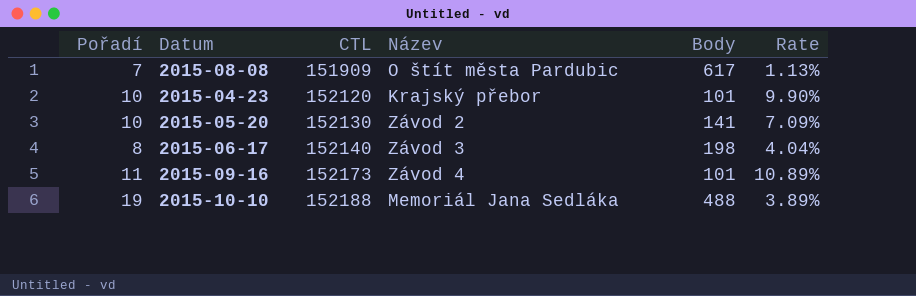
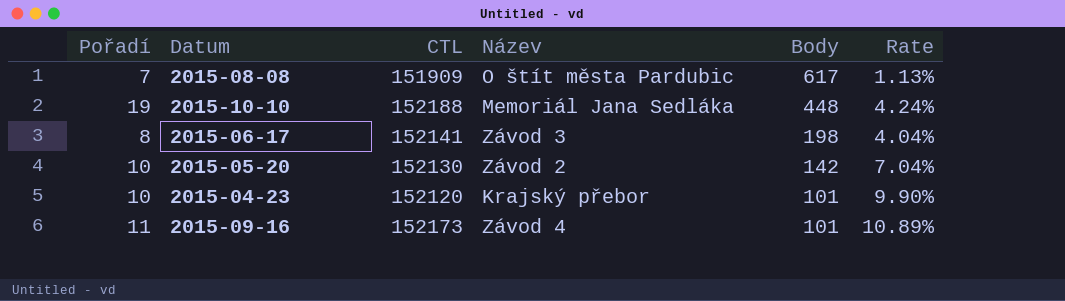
row order: CTL ascending -> Body descending
2015-10-10 | Body: 488 -> 448
2015-10-10 | Rate: 3.89% -> 4.24%
2015-06-17 | CTL: 152140 -> 152141
2015-05-20 | Body: 141 -> 142
2015-05-20 | Rate: 7.09% -> 7.04%

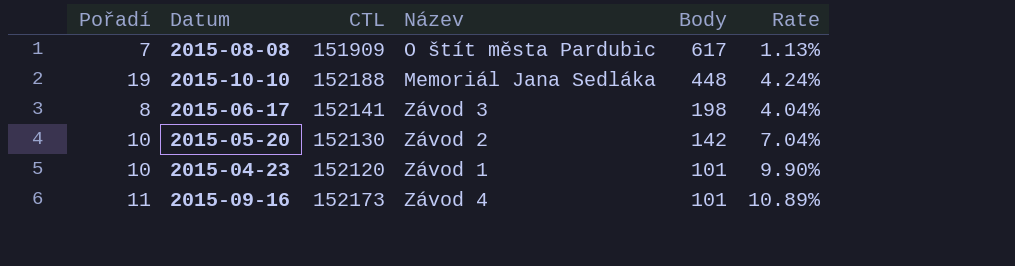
2015-04-23 | Název: Krajský přebor -> Závod 1

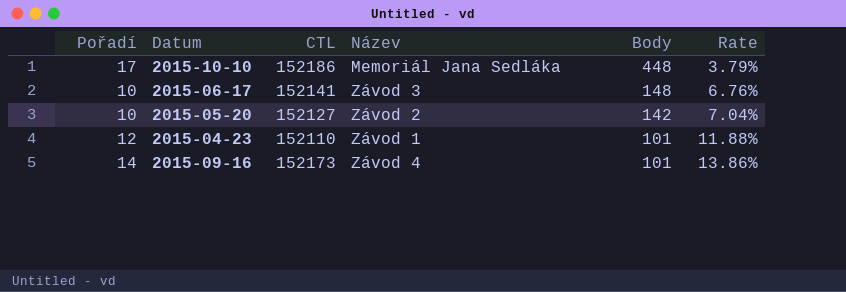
row 2015-08-08: 7 | 151909 | O štít města Pardubic | 617 | 1.13% -> none
2015-10-10 | Pořadí: 19 -> 17
2015-10-10 | CTL: 152188 -> 152186
2015-10-10 | Rate: 4.24% -> 3.79%
2015-06-17 | Pořadí: 8 -> 10
2015-06-17 | Body: 198 -> 148
2015-06-17 | Rate: 4.04% -> 6.76%
2015-05-20 | CTL: 152130 -> 152127
2015-04-23 | Pořadí: 10 -> 12
2015-04-23 | CTL: 152120 -> 152110
2015-04-23 | Rate: 9.90% -> 11.88%
2015-09-16 | Pořadí: 11 -> 14
2015-09-16 | Rate: 10.89% -> 13.86%

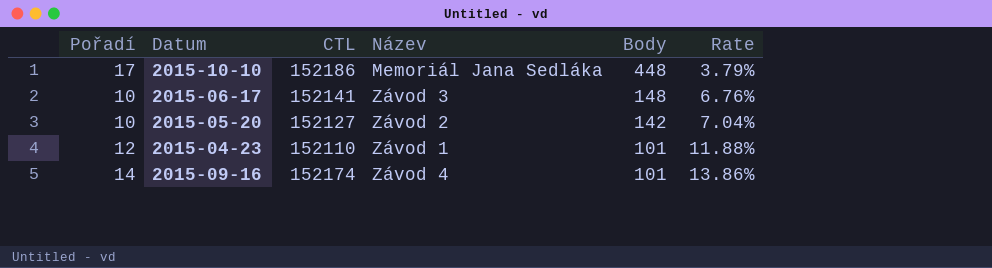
2015-09-16 | CTL: 152173 -> 152174

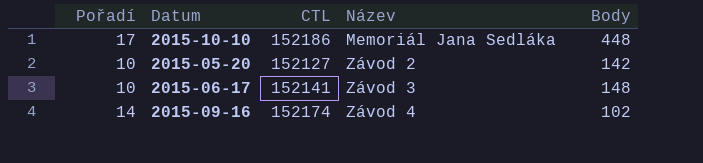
row order: Body descending -> Název ascending
column Rate | formula: [Pořadí] / [Body] -> none
row 2015-04-23: 12 | 152110 | Závod 1 | 101 | 11.88% -> none
2015-09-16 | Body: 101 -> 102

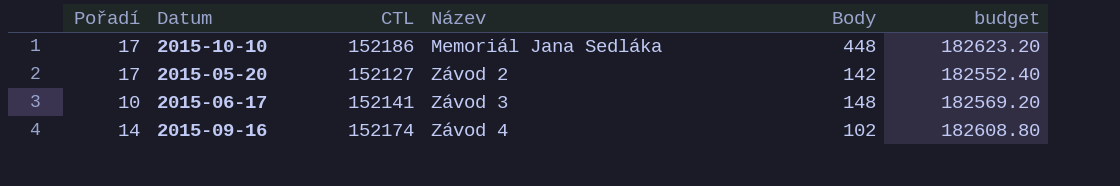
column budget | formula: none -> [CTL] * 1.2
2015-05-20 | Pořadí: 10 -> 17

